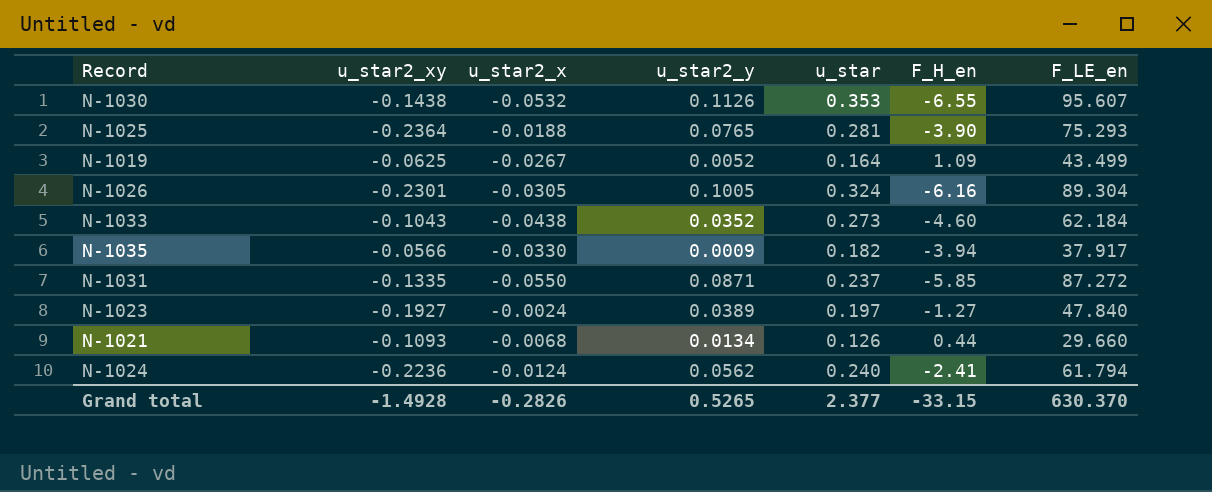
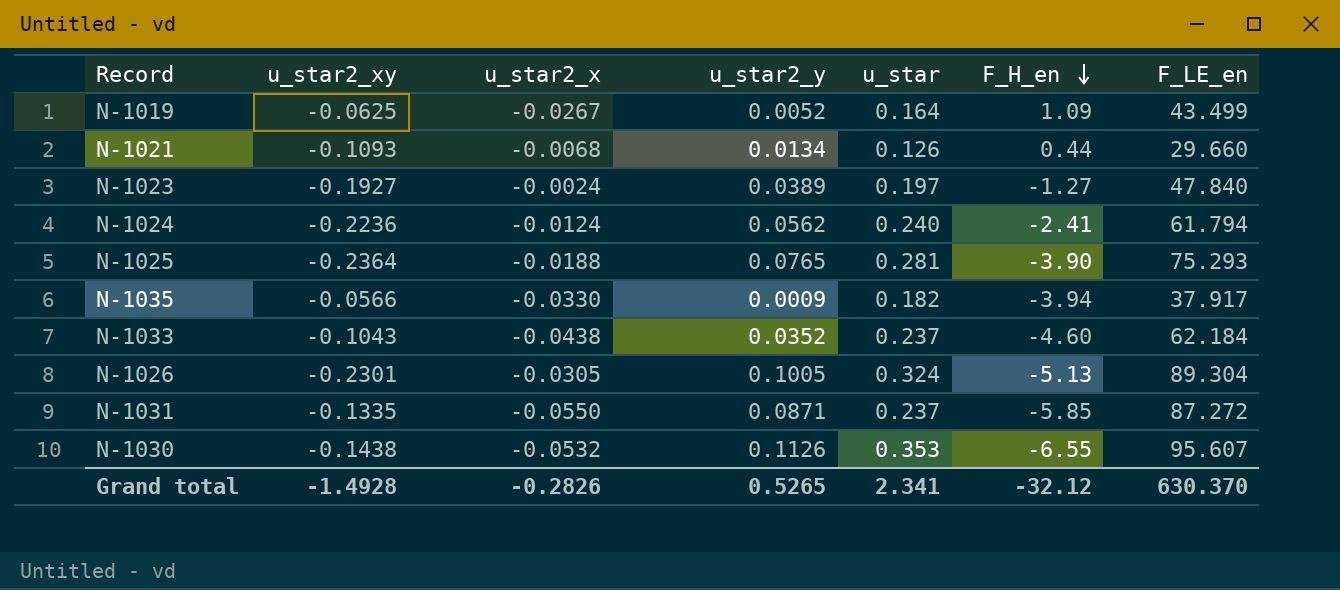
row order: none -> F_H_en descending
N-1033 | u_star: 0.273 -> 0.237
N-1026 | F_H_en: -6.16 -> -5.13
Grand total | u_star: 2.377 -> 2.341
Grand total | F_H_en: -33.15 -> -32.12

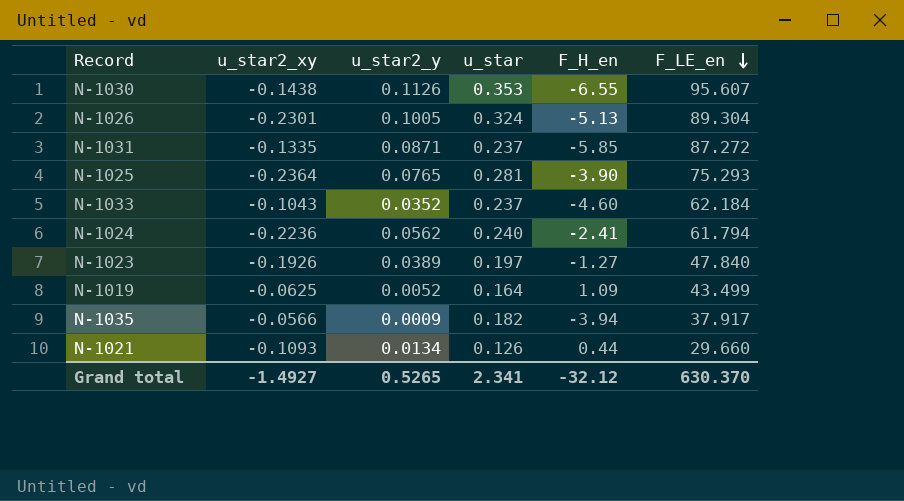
row order: F_H_en descending -> F_LE_en descending
column u_star2_x | position: 3 -> none
N-1023 | u_star2_xy: -0.1927 -> -0.1926
Grand total | u_star2_xy: -1.4928 -> -1.4927

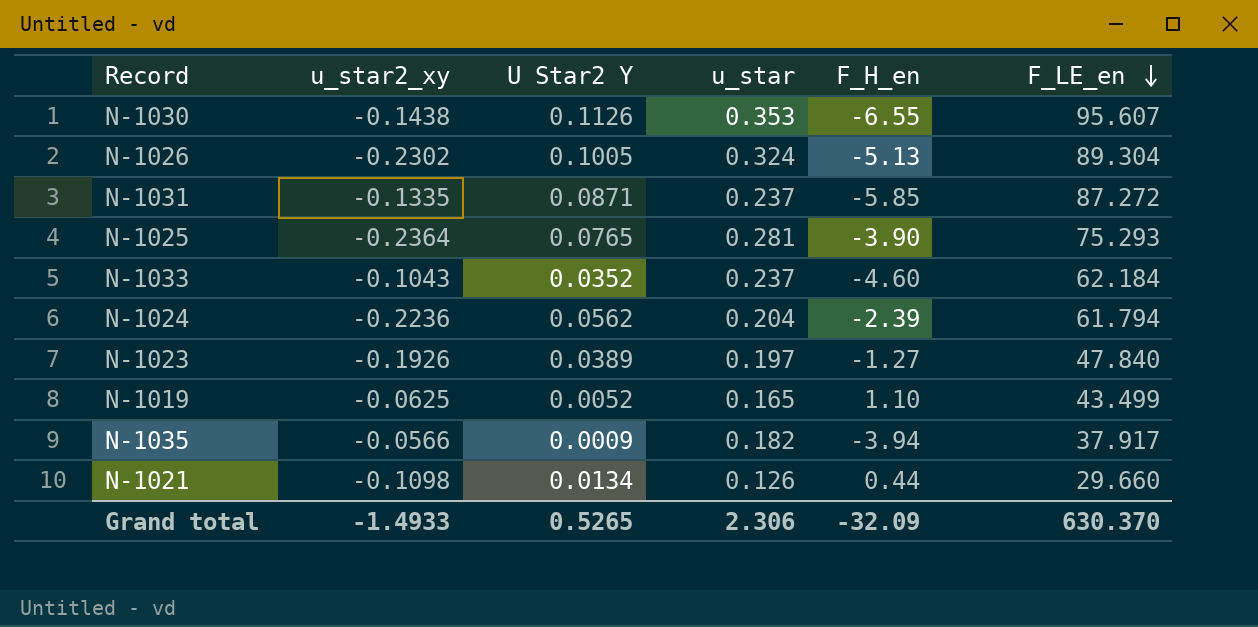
column name: u_star2_y -> U Star2 Y
N-1026 | u_star2_xy: -0.2301 -> -0.2302
N-1024 | u_star: 0.240 -> 0.204
N-1024 | F_H_en: -2.41 -> -2.39
N-1019 | u_star: 0.164 -> 0.165
N-1019 | F_H_en: 1.09 -> 1.10
N-1021 | u_star2_xy: -0.1093 -> -0.1098
Grand total | u_star2_xy: -1.4927 -> -1.4933
Grand total | u_star: 2.341 -> 2.306
Grand total | F_H_en: -32.12 -> -32.09

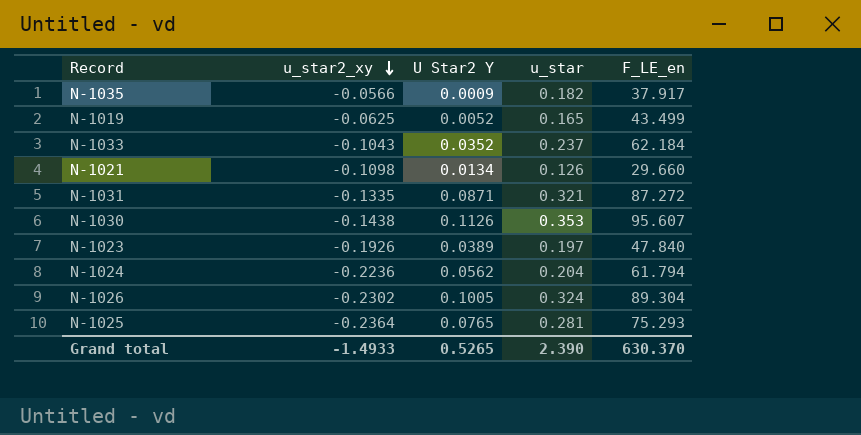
row order: F_LE_en descending -> u_star2_xy descending
column F_H_en | position: 5 -> none
N-1031 | u_star: 0.237 -> 0.321
Grand total | u_star: 2.306 -> 2.390

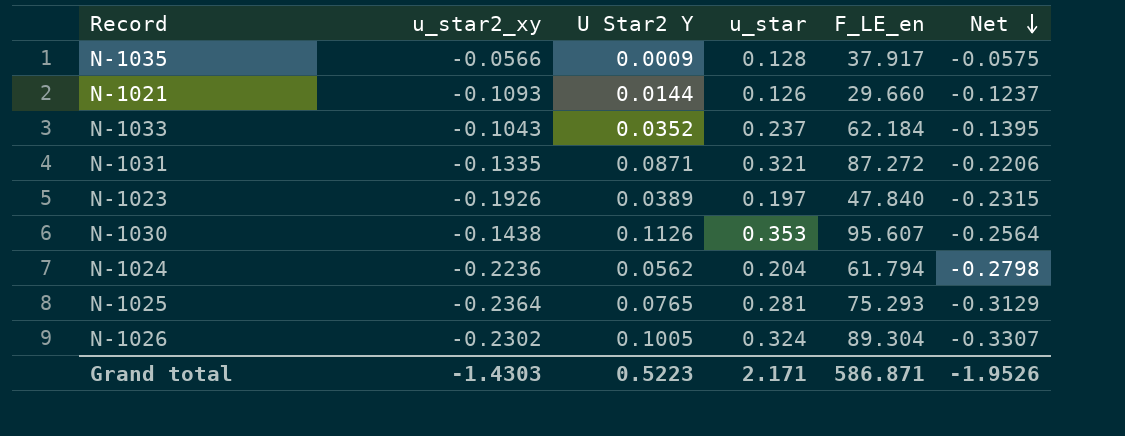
row order: u_star2_xy descending -> Net descending
column Net | formula: none -> [u_star2_xy] - [U Star2 Y]
row N-1019: -0.0625 | 0.0052 | 0.165 | 43.499 -> none
N-1035 | u_star: 0.182 -> 0.128
N-1021 | u_star2_xy: -0.1098 -> -0.1093
N-1021 | U Star2 Y: 0.0134 -> 0.0144
Grand total | u_star2_xy: -1.4933 -> -1.4303
Grand total | U Star2 Y: 0.5265 -> 0.5223
Grand total | u_star: 2.390 -> 2.171
Grand total | F_LE_en: 630.370 -> 586.871

